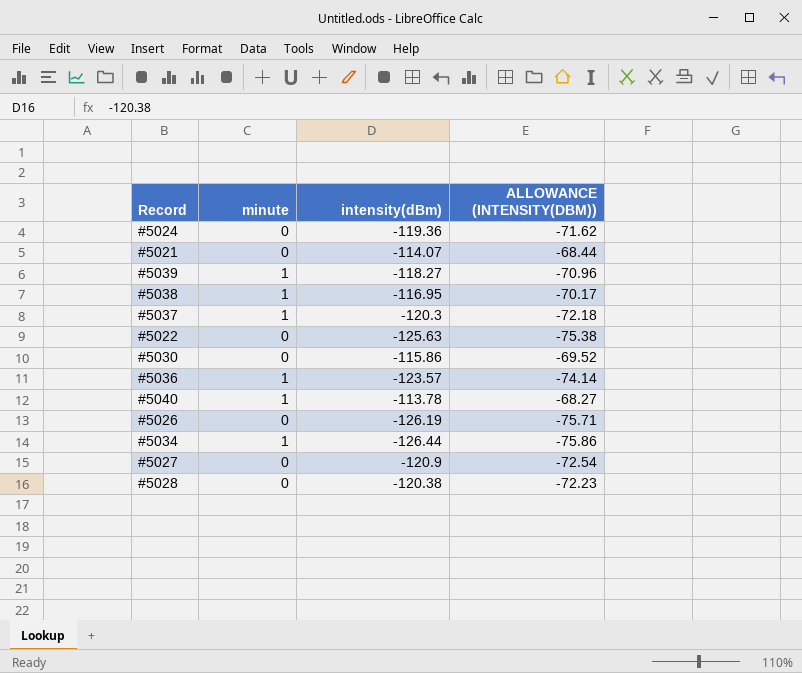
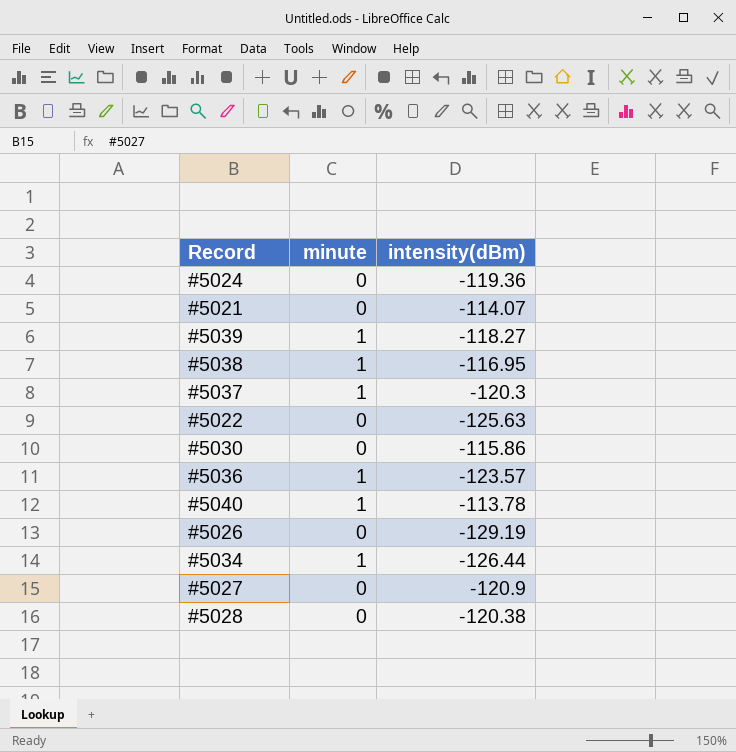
column ALLOWANCE (INTENSITY(DBM)) | formula: [intensity(dBm)] * 0.6 -> none
#5026 | intensity(dBm): -126.19 -> -129.19

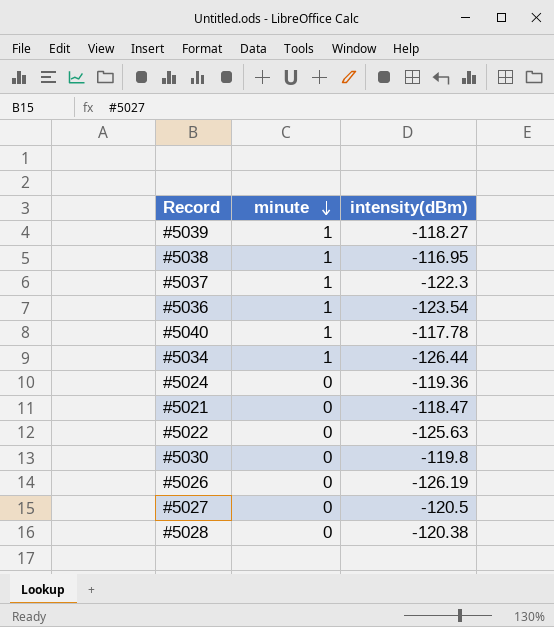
row order: none -> minute descending
#5037 | intensity(dBm): -120.3 -> -122.3
#5036 | intensity(dBm): -123.57 -> -123.54
#5040 | intensity(dBm): -113.78 -> -117.78
#5021 | intensity(dBm): -114.07 -> -118.47
#5030 | intensity(dBm): -115.86 -> -119.8
#5026 | intensity(dBm): -129.19 -> -126.19
#5027 | intensity(dBm): -120.9 -> -120.5

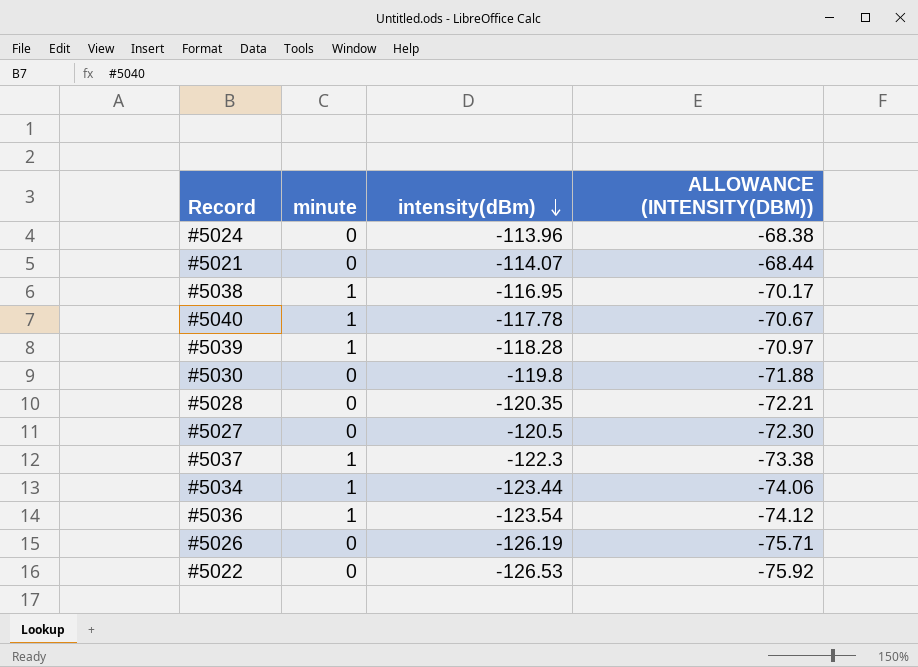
row order: minute descending -> intensity(dBm) descending
column ALLOWANCE (INTENSITY(DBM)) | formula: none -> [intensity(dBm)] * 0.6
#5024 | intensity(dBm): -119.36 -> -113.96
#5021 | intensity(dBm): -118.47 -> -114.07
#5039 | intensity(dBm): -118.27 -> -118.28
#5028 | intensity(dBm): -120.38 -> -120.35
#5034 | intensity(dBm): -126.44 -> -123.44
#5022 | intensity(dBm): -125.63 -> -126.53

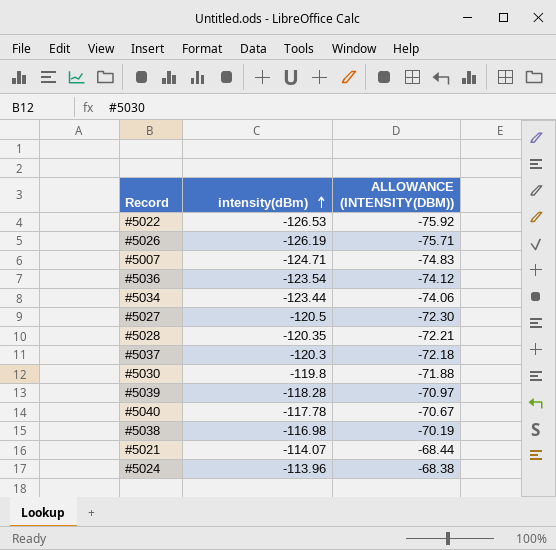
row order: intensity(dBm) descending -> intensity(dBm) ascending
column minute | position: 2 -> none
row #5007: none -> -124.71 | -74.83
#5037 | intensity(dBm): -122.3 -> -120.3
#5037 | ALLOWANCE (INTENSITY(DBM)): -73.38 -> -72.18
#5038 | intensity(dBm): -116.95 -> -116.98
#5038 | ALLOWANCE (INTENSITY(DBM)): -70.17 -> -70.19

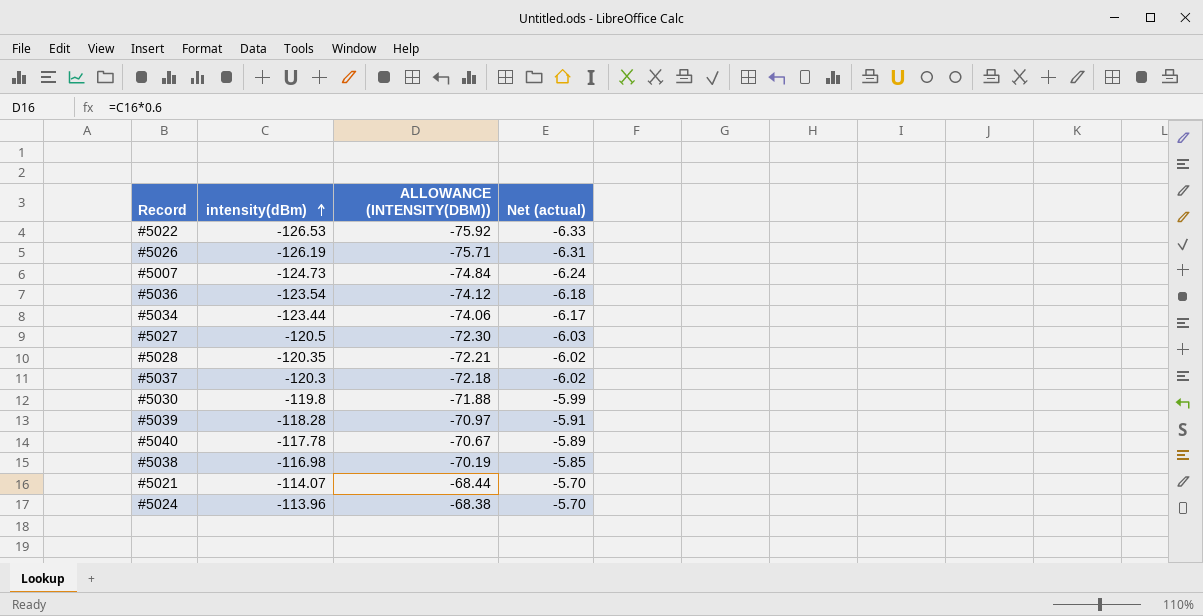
column Net (actual) | formula: none -> [intensity(dBm)] * 0.05
#5007 | intensity(dBm): -124.71 -> -124.73
#5007 | ALLOWANCE (INTENSITY(DBM)): -74.83 -> -74.84

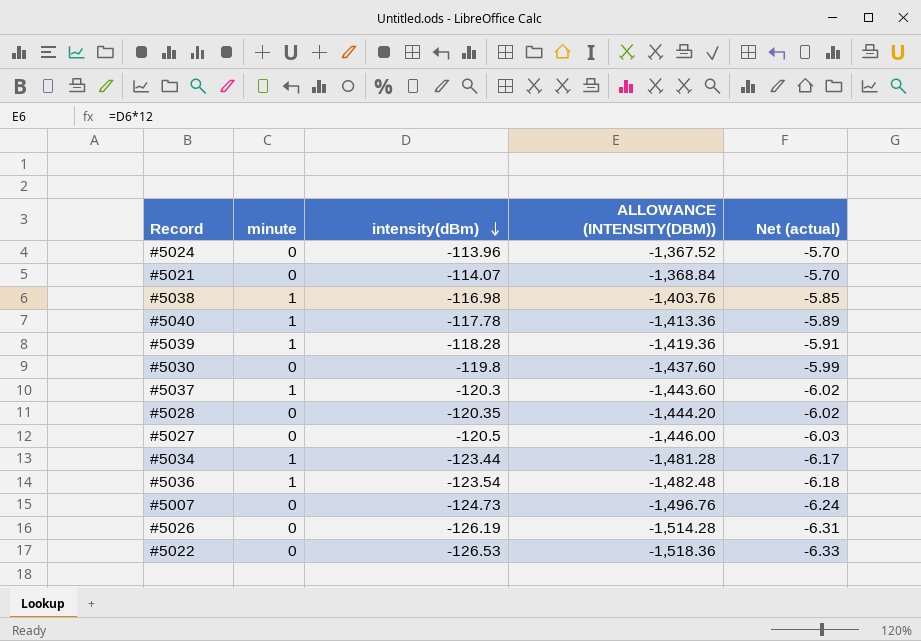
row order: intensity(dBm) ascending -> intensity(dBm) descending
column minute | position: none -> 2
column ALLOWANCE (INTENSITY(DBM)) | formula: [intensity(dBm)] * 0.6 -> [intensity(dBm)] * 12

